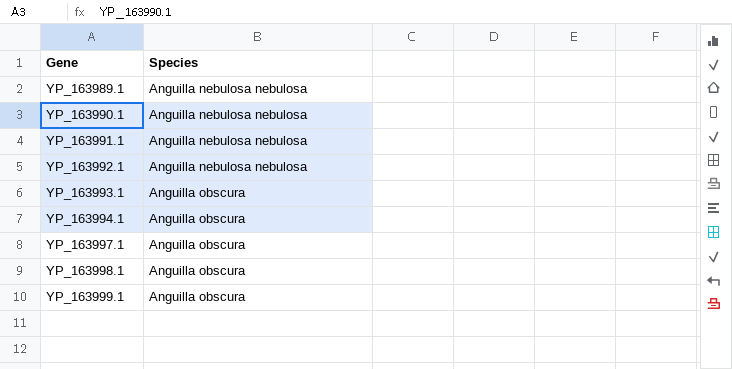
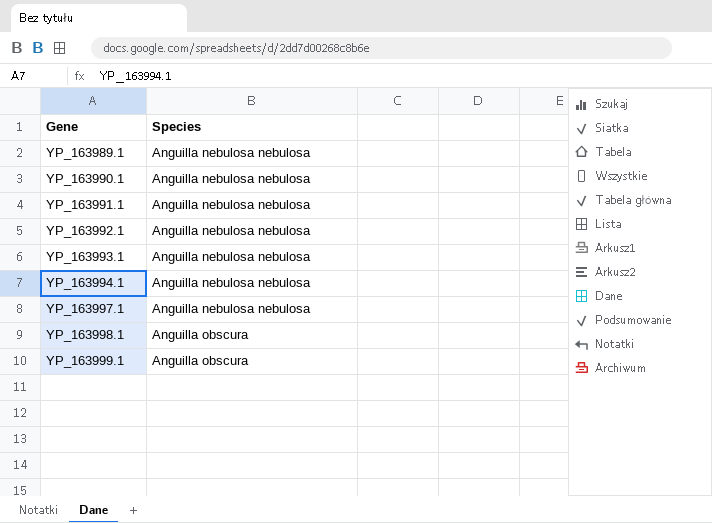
YP_163993.1 | Species: Anguilla obscura -> Anguilla nebulosa nebulosa
YP_163994.1 | Species: Anguilla obscura -> Anguilla nebulosa nebulosa
YP_163997.1 | Species: Anguilla obscura -> Anguilla nebulosa nebulosa

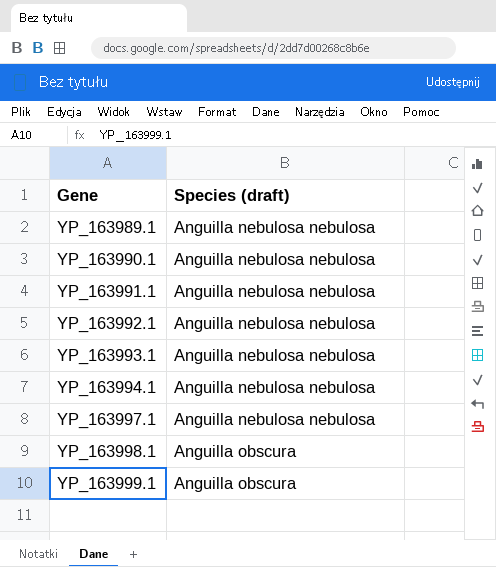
column name: Species -> Species (draft)

